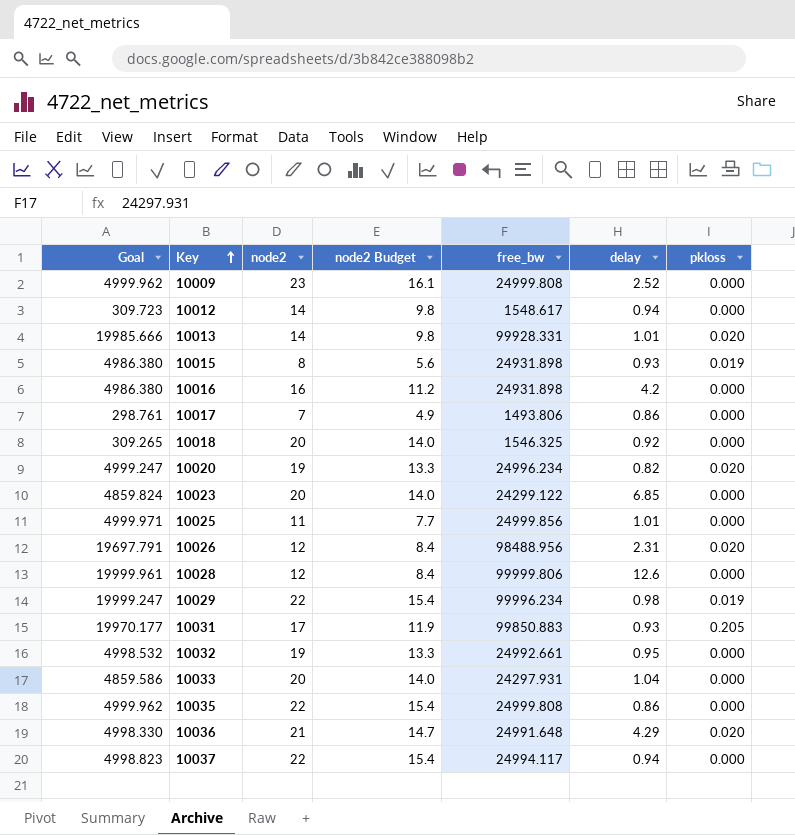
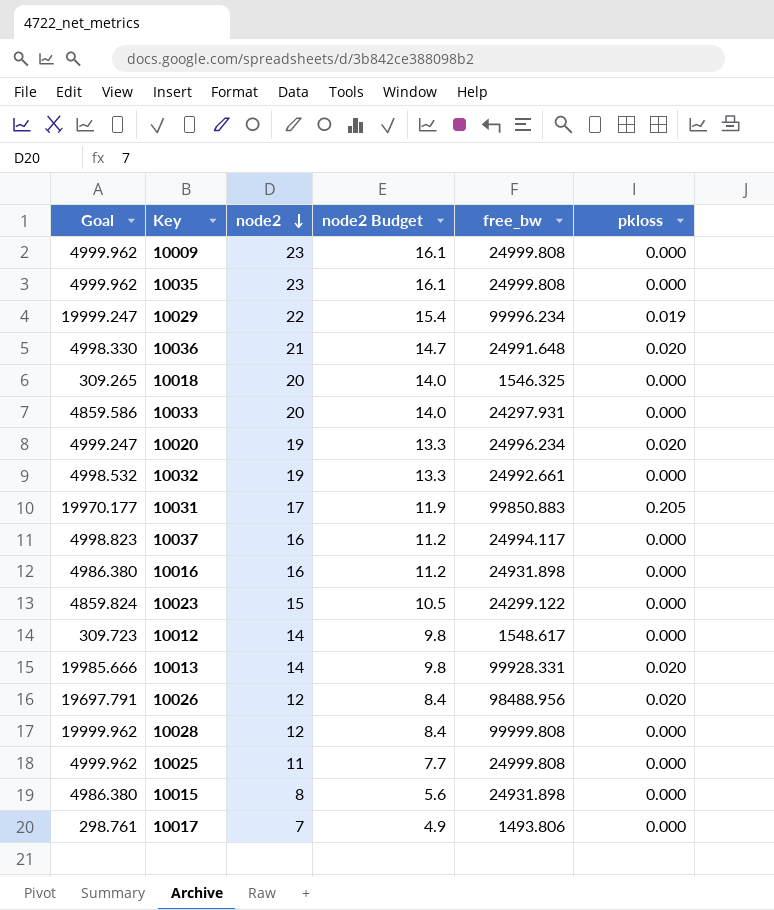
row order: Key ascending -> node2 descending
column delay | position: 6 -> none
10035 | node2: 22 -> 23
10035 | node2 Budget: 15.4 -> 16.1
10037 | node2: 22 -> 16
10037 | node2 Budget: 15.4 -> 11.2
10023 | node2: 20 -> 15
10023 | node2 Budget: 14.0 -> 10.5
10028 | Goal: 19999.961 -> 19999.962
10028 | free_bw: 99999.806 -> 99999.808
10025 | Goal: 4999.971 -> 4999.962
10025 | free_bw: 24999.856 -> 24999.808
10015 | pkloss: 0.019 -> 0.000

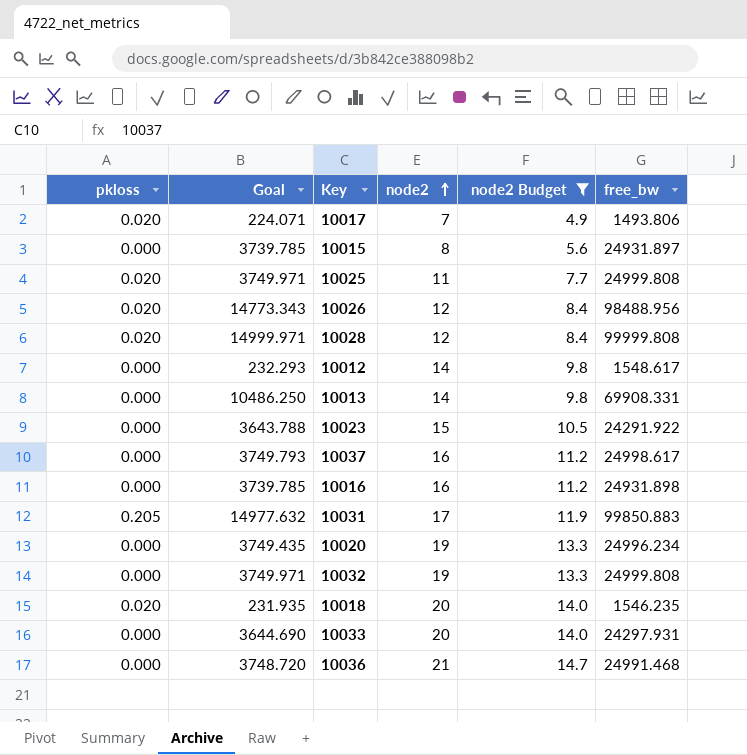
filter: none -> node2 Budget <= 14.7
row order: node2 descending -> node2 ascending
column pkloss | position: 6 -> 1
column Goal | formula: [free_bw] * 0.2 -> [free_bw] * 0.15
10017 | pkloss: 0.000 -> 0.020
10015 | free_bw: 24931.898 -> 24931.897
10025 | pkloss: 0.000 -> 0.020
10028 | pkloss: 0.000 -> 0.020
10013 | pkloss: 0.020 -> 0.000
10013 | free_bw: 99928.331 -> 69908.331
10023 | free_bw: 24299.122 -> 24291.922
10037 | free_bw: 24994.117 -> 24998.617
10020 | pkloss: 0.020 -> 0.000
10032 | free_bw: 24992.661 -> 24999.808
10018 | pkloss: 0.000 -> 0.020
10018 | free_bw: 1546.325 -> 1546.235
10036 | pkloss: 0.020 -> 0.000
10036 | free_bw: 24991.648 -> 24991.468

